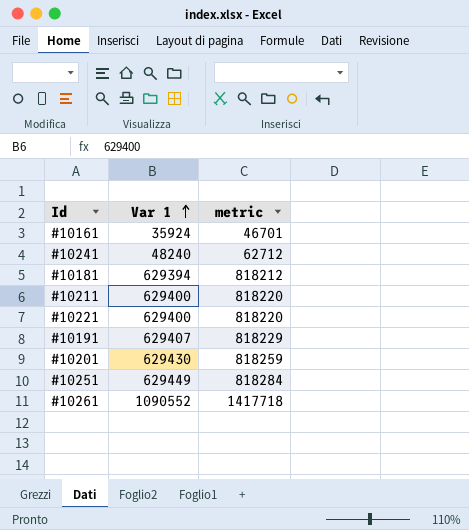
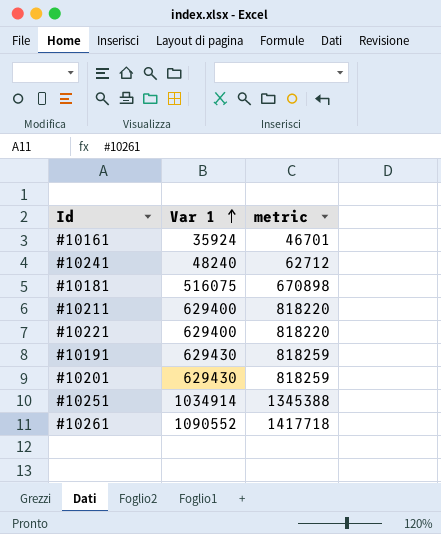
#10181 | Var 1: 629394 -> 516075
#10181 | metric: 818212 -> 670898
#10191 | Var 1: 629407 -> 629430
#10191 | metric: 818229 -> 818259
#10251 | Var 1: 629449 -> 1034914
#10251 | metric: 818284 -> 1345388

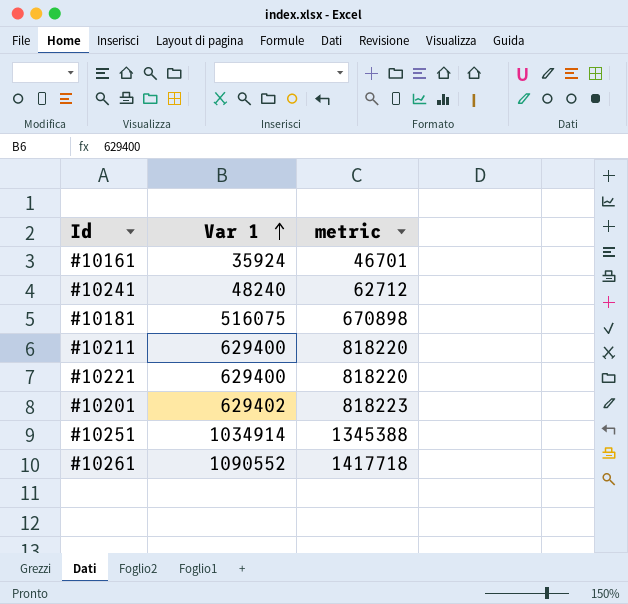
row #10191: 629430 | 818259 -> none
#10201 | Var 1: 629430 -> 629402
#10201 | metric: 818259 -> 818223

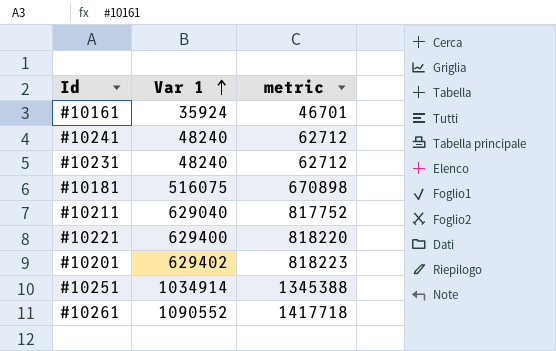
row #10231: none -> 48240 | 62712
#10211 | Var 1: 629400 -> 629040
#10211 | metric: 818220 -> 817752

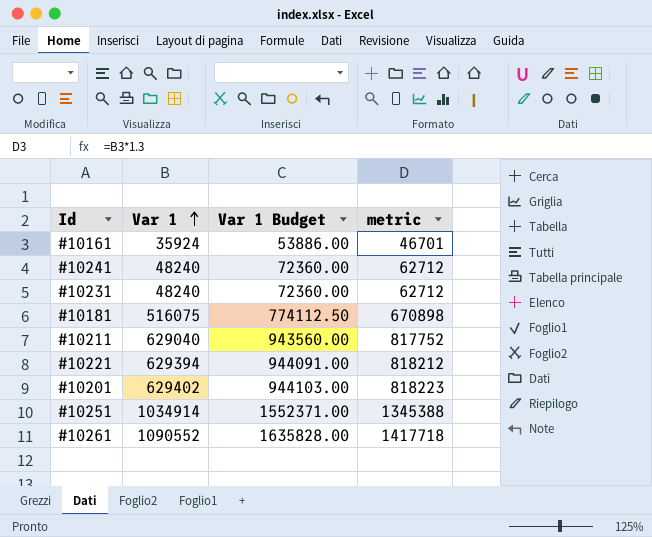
column Var 1 Budget | formula: none -> [Var 1] * 1.5
#10221 | Var 1: 629400 -> 629394
#10221 | metric: 818220 -> 818212

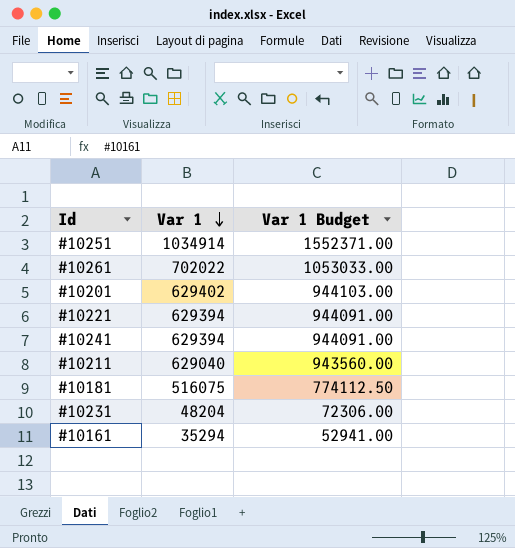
row order: Var 1 ascending -> Var 1 descending
column metric | formula: [Var 1] * 1.3 -> none
#10261 | Var 1: 1090552 -> 702022
#10261 | Var 1 Budget: 1635828.00 -> 1053033.00
#10241 | Var 1: 48240 -> 629394
#10241 | Var 1 Budget: 72360.00 -> 944091.00
#10231 | Var 1: 48240 -> 48204
#10231 | Var 1 Budget: 72360.00 -> 72306.00
#10161 | Var 1: 35924 -> 35294
#10161 | Var 1 Budget: 53886.00 -> 52941.00

